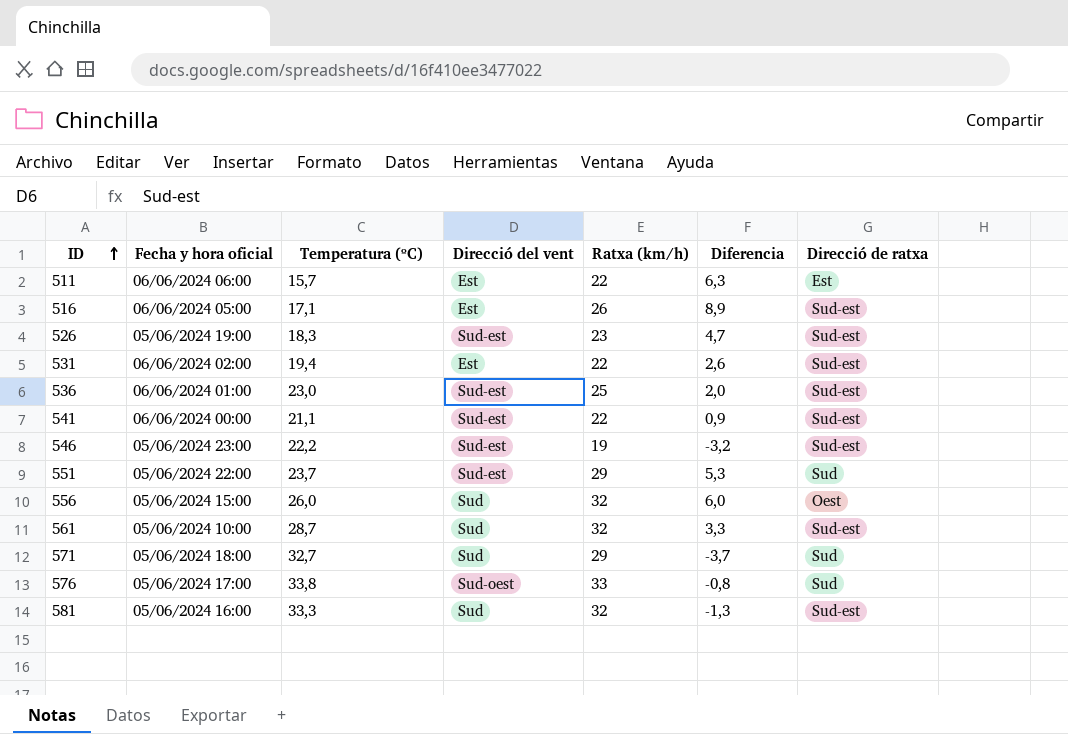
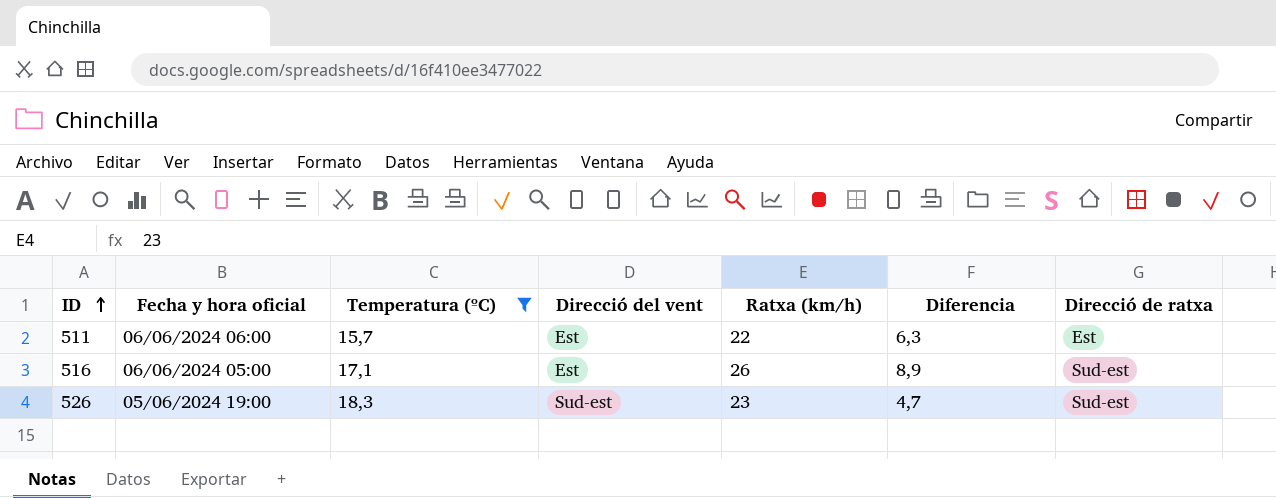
filter: none -> Temperatura (ºC) <= 18,3

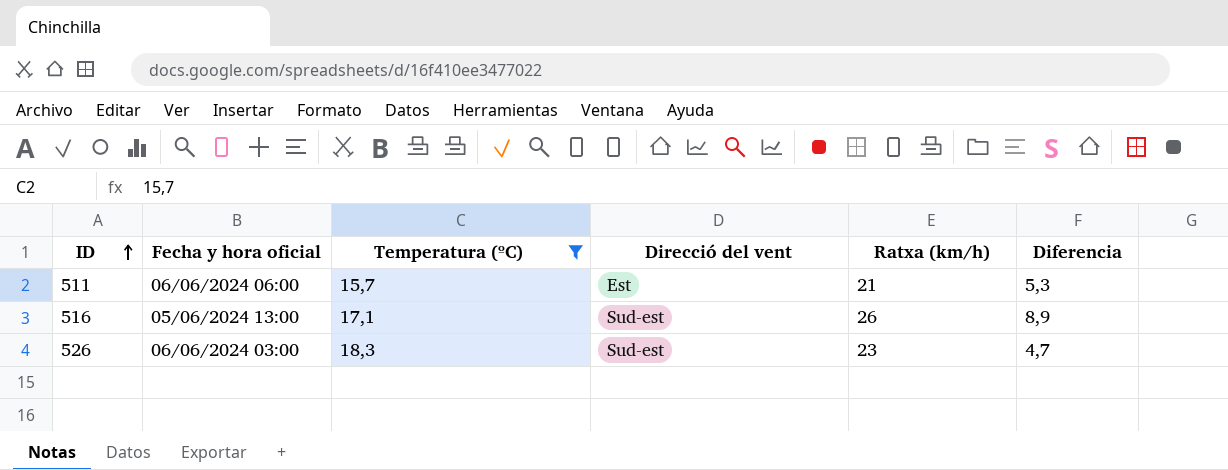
column Direcció de ratxa | position: 7 -> none
511 | Ratxa (km/h): 22 -> 21
511 | Diferencia: 6,3 -> 5,3
516 | Fecha y hora oficial: 06/06/2024 05:00 -> 05/06/2024 13:00
516 | Direcció del vent: Est -> Sud-est
526 | Fecha y hora oficial: 05/06/2024 19:00 -> 06/06/2024 03:00

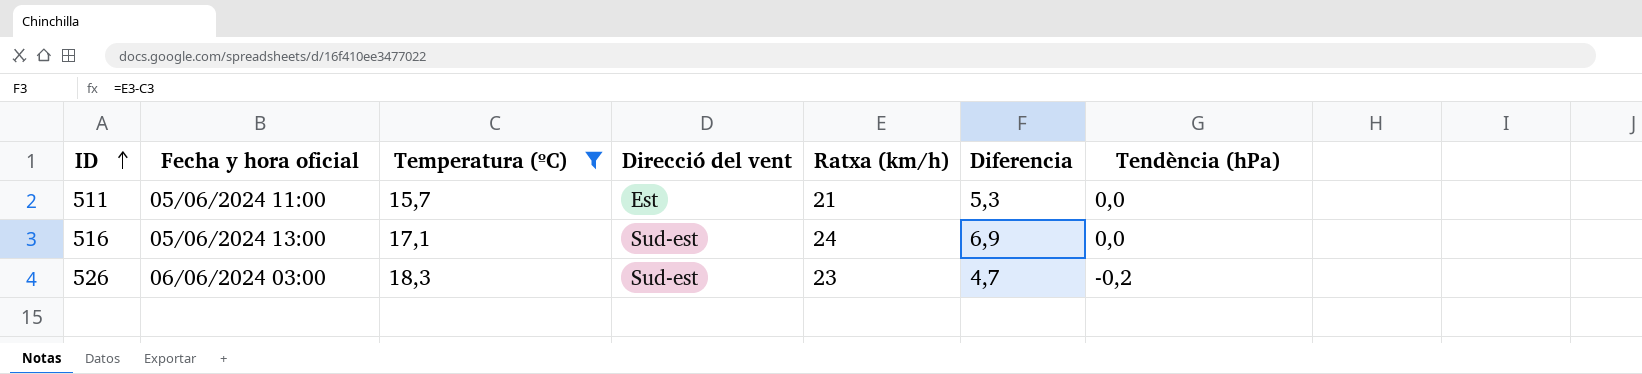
column Tendència (hPa) | position: none -> 7
511 | Fecha y hora oficial: 06/06/2024 06:00 -> 05/06/2024 11:00
516 | Ratxa (km/h): 26 -> 24
516 | Diferencia: 8,9 -> 6,9

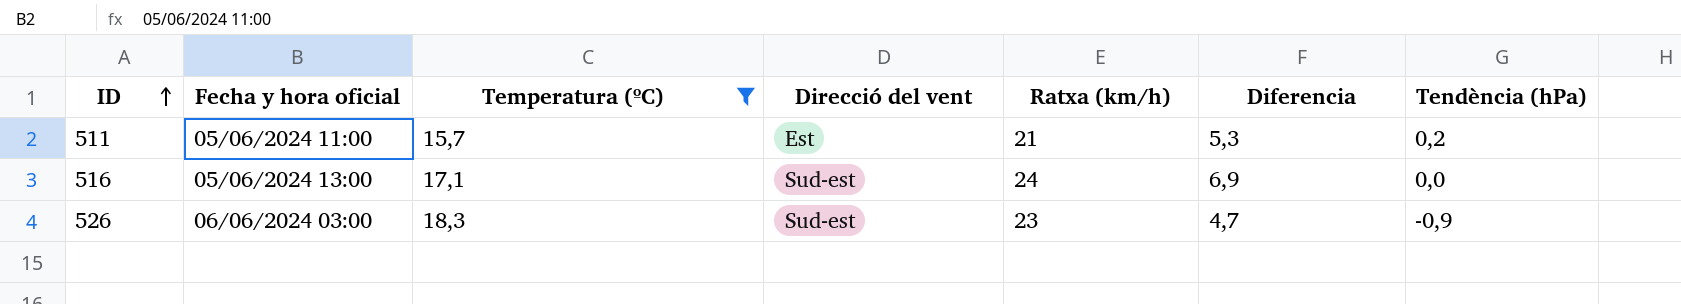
511 | Tendència (hPa): 0,0 -> 0,2
526 | Tendència (hPa): -0,2 -> -0,9

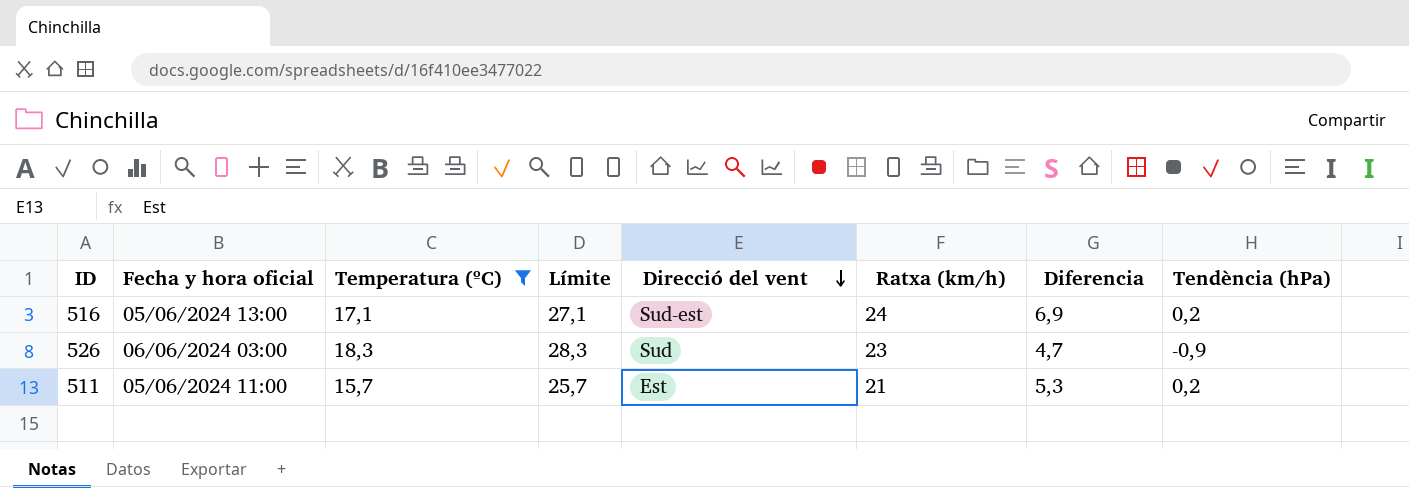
row order: ID ascending -> Direcció del vent descending
column Límite | formula: none -> [Temperatura (ºC)] + 10
516 | Tendència (hPa): 0,0 -> 0,2
526 | Direcció del vent: Sud-est -> Sud

